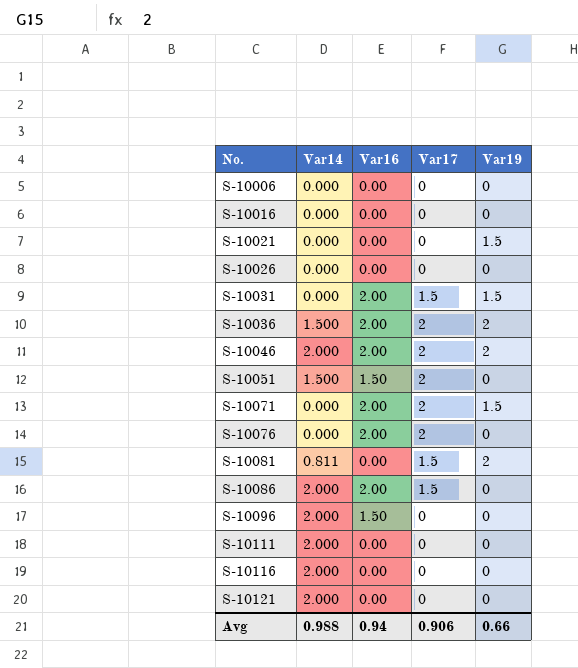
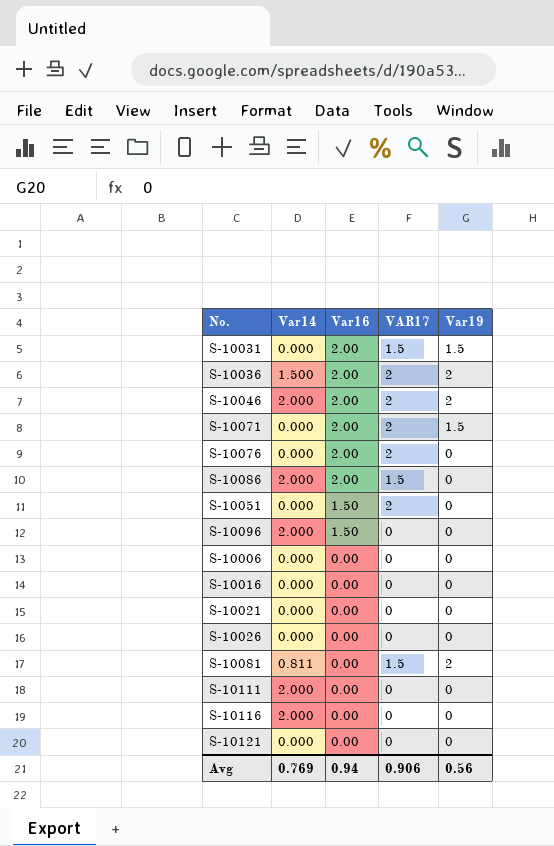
row order: No. ascending -> Var16 descending
column name: Var17 -> VAR17
S-10051 | Var14: 1.500 -> 0.000
S-10021 | Var19: 1.5 -> 0
S-10121 | Var14: 2.000 -> 0.000
Avg | Var14: 0.988 -> 0.769
Avg | Var19: 0.66 -> 0.56

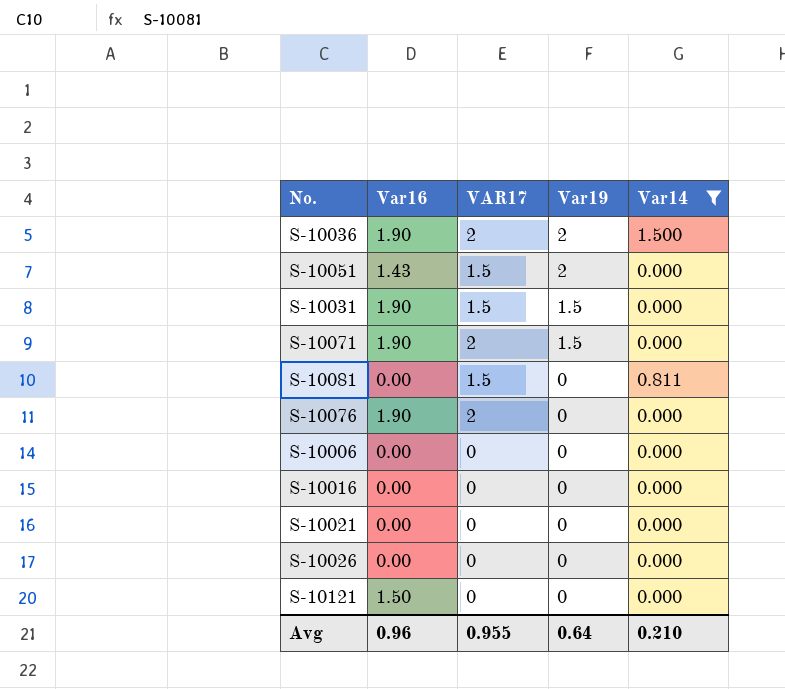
filter: none -> Var14 != 2.000
row order: Var16 descending -> Var19 descending
column Var14 | position: 2 -> 5
S-10036 | Var16: 2.00 -> 1.90
S-10051 | Var16: 1.50 -> 1.43
S-10051 | VAR17: 2 -> 1.5
S-10051 | Var19: 0 -> 2
S-10031 | Var16: 2.00 -> 1.90
S-10071 | Var16: 2.00 -> 1.90
S-10081 | Var19: 2 -> 0
S-10076 | Var16: 2.00 -> 1.90
S-10121 | Var16: 0.00 -> 1.50
Avg | Var16: 0.94 -> 0.96
Avg | VAR17: 0.906 -> 0.955
Avg | Var19: 0.56 -> 0.64
Avg | Var14: 0.769 -> 0.210

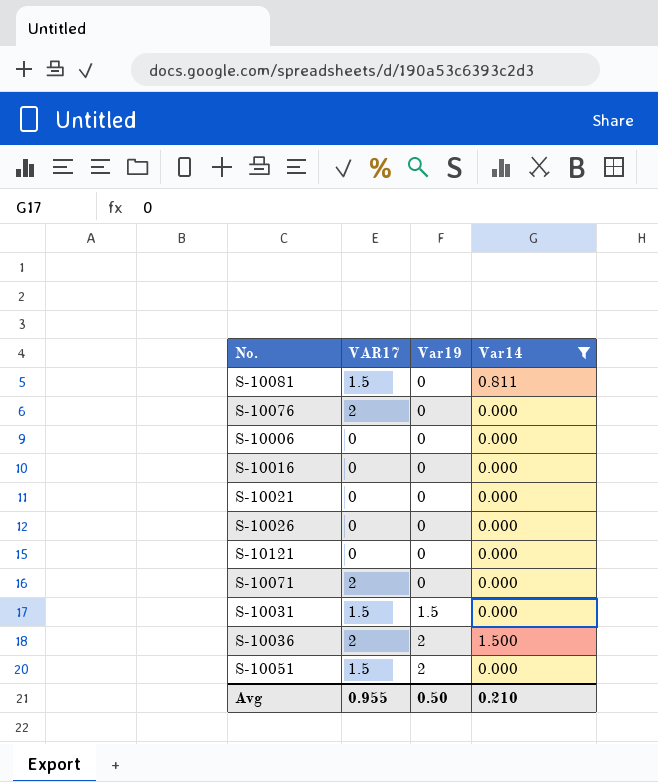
row order: Var19 descending -> Var19 ascending
column Var16 | position: 2 -> none
S-10071 | Var19: 1.5 -> 0
Avg | Var19: 0.64 -> 0.50

